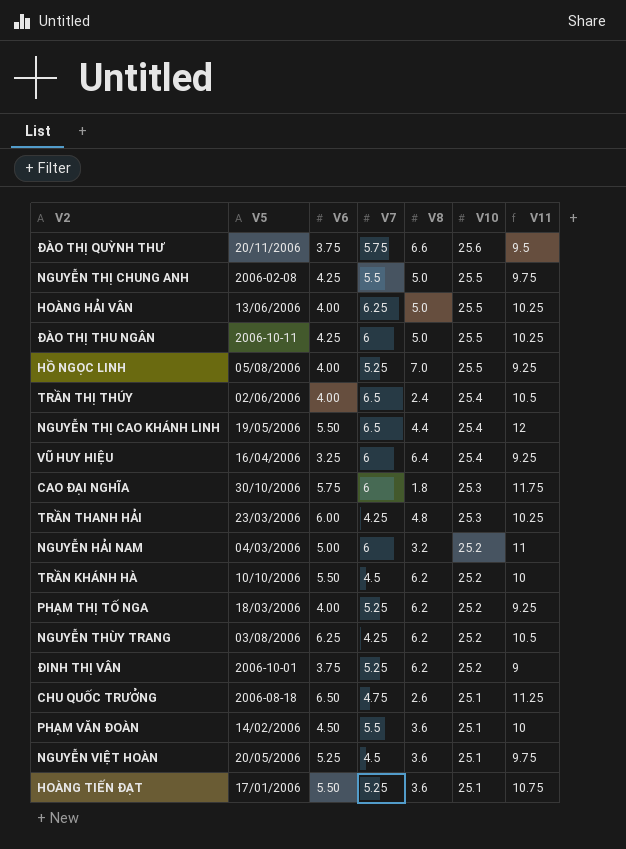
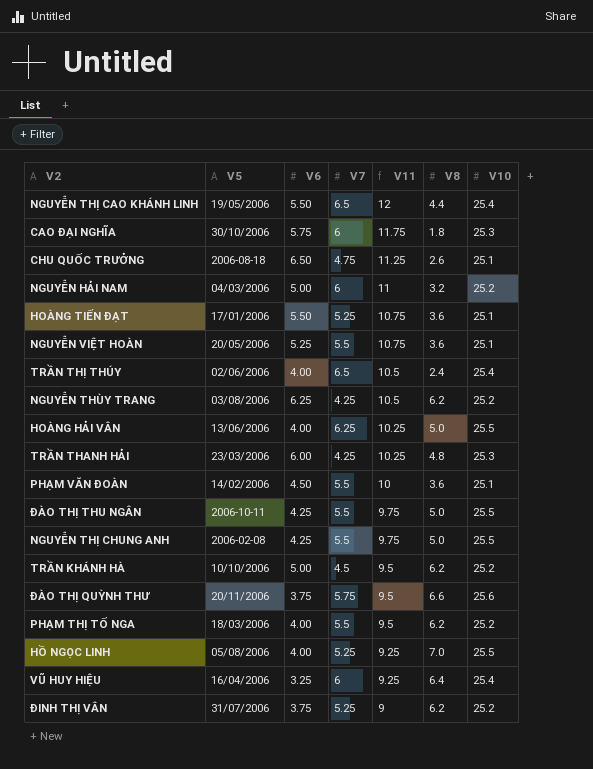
row order: V10 descending -> V11 descending
column V11 | position: 7 -> 5
NGUYỄN VIỆT HOÀN | V7: 4.5 -> 5.5
NGUYỄN VIỆT HOÀN | V11: 9.75 -> 10.75
ĐÀO THỊ THU NGÂN | V7: 6 -> 5.5
ĐÀO THỊ THU NGÂN | V11: 10.25 -> 9.75
TRẦN KHÁNH HÀ | V6: 5.50 -> 5.00
TRẦN KHÁNH HÀ | V11: 10 -> 9.5
PHẠM THỊ TỐ NGA | V7: 5.25 -> 5.5
PHẠM THỊ TỐ NGA | V11: 9.25 -> 9.5
ĐINH THỊ VÂN | V5: 2006-10-01 -> 31/07/2006

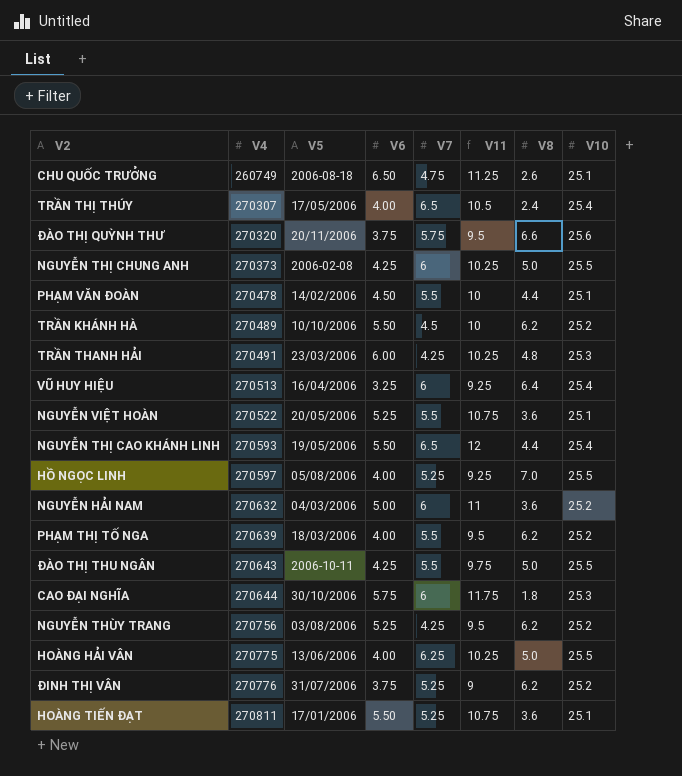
row order: V11 descending -> V4 ascending
column V4 | position: none -> 2
TRẦN THỊ THÚY | V5: 02/06/2006 -> 17/05/2006
NGUYỄN THỊ CHUNG ANH | V7: 5.5 -> 6
NGUYỄN THỊ CHUNG ANH | V11: 9.75 -> 10.25
PHẠM VĂN ĐOÀN | V8: 3.6 -> 4.4
TRẦN KHÁNH HÀ | V6: 5.00 -> 5.50
TRẦN KHÁNH HÀ | V11: 9.5 -> 10
NGUYỄN HẢI NAM | V8: 3.2 -> 3.6
NGUYỄN THÙY TRANG | V6: 6.25 -> 5.25
NGUYỄN THÙY TRANG | V11: 10.5 -> 9.5

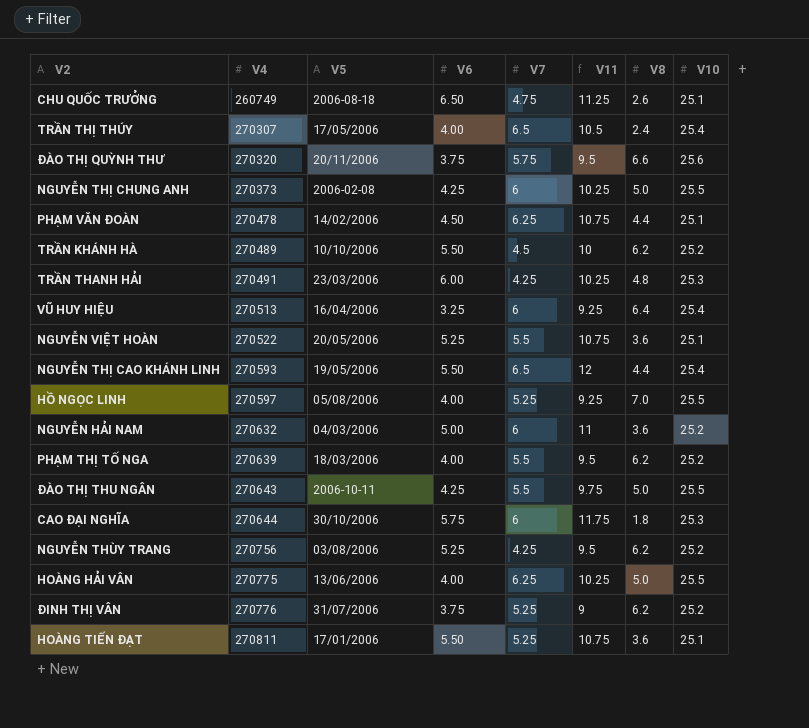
PHẠM VĂN ĐOÀN | V7: 5.5 -> 6.25
PHẠM VĂN ĐOÀN | V11: 10 -> 10.75

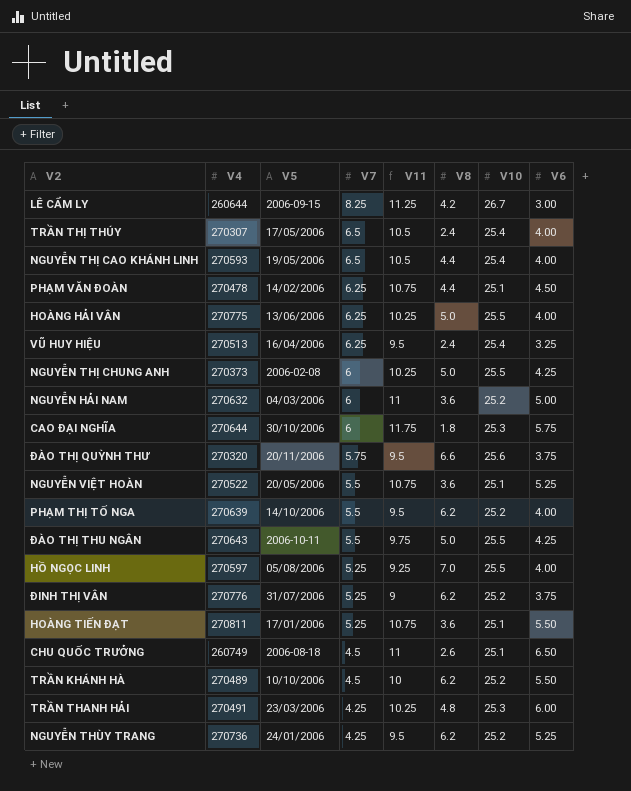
row order: V4 ascending -> V7 descending
column V6 | position: 4 -> 8
row LÊ CẨM LY: none -> 260644 | 2006-09-15 | 8.25 | 11.25 | 4.2 | 26.7 | 3.00
NGUYỄN THỊ CAO KHÁNH LINH | V11: 12 -> 10.5
NGUYỄN THỊ CAO KHÁNH LINH | V6: 5.50 -> 4.00
VŨ HUY HIỆU | V7: 6 -> 6.25
VŨ HUY HIỆU | V11: 9.25 -> 9.5
VŨ HUY HIỆU | V8: 6.4 -> 2.4
PHẠM THỊ TỐ NGA | V5: 18/03/2006 -> 14/10/2006
CHU QUỐC TRƯỞNG | V7: 4.75 -> 4.5
CHU QUỐC TRƯỞNG | V11: 11.25 -> 11
NGUYỄN THÙY TRANG | V4: 270756 -> 270736
NGUYỄN THÙY TRANG | V5: 03/08/2006 -> 24/01/2006

